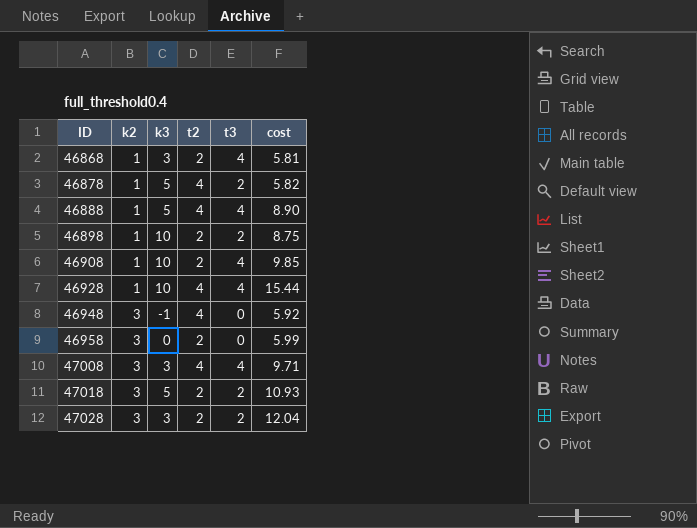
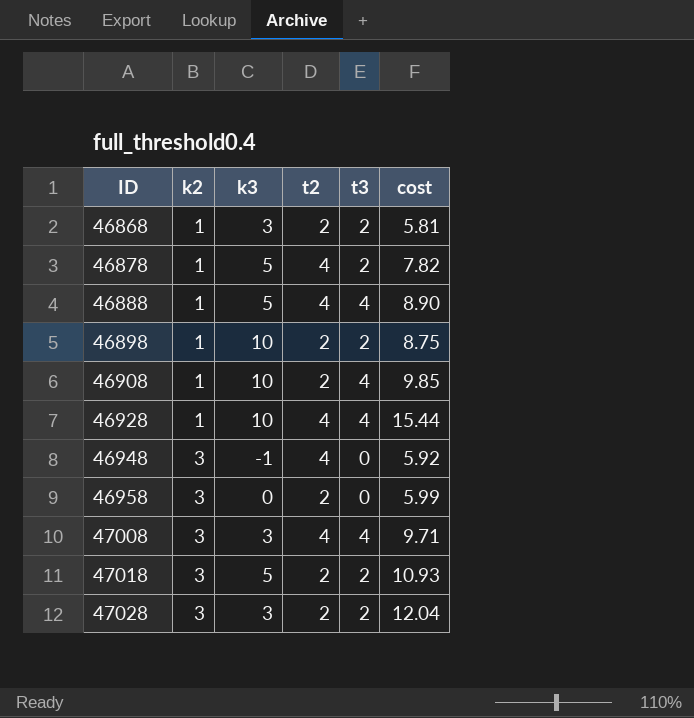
46868 | t3: 4 -> 2
46878 | cost: 5.82 -> 7.82

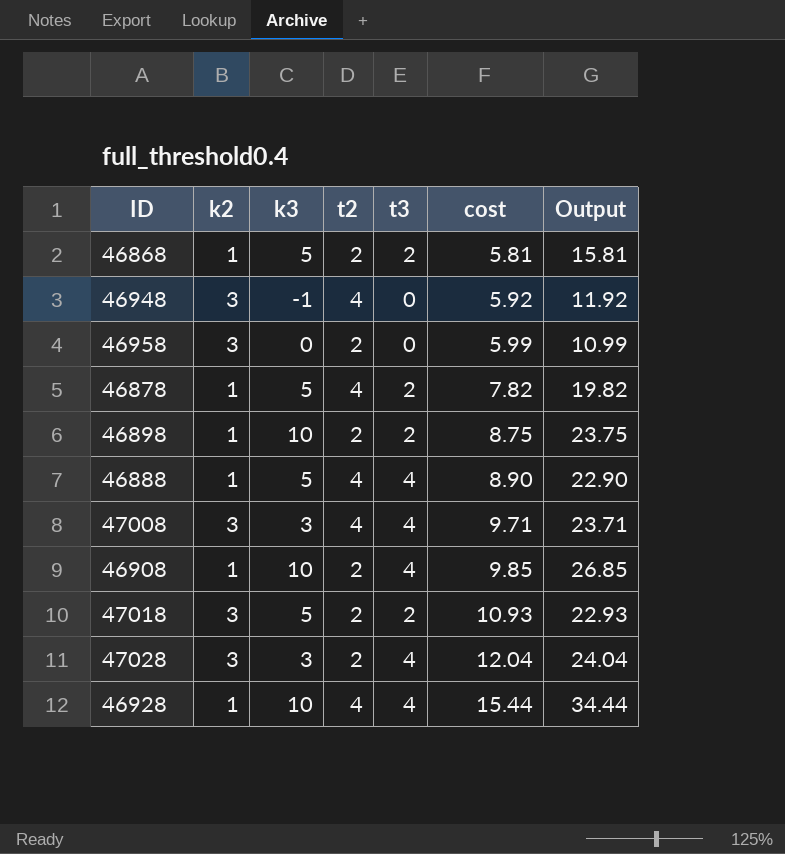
row order: ID ascending -> cost ascending
column Output | formula: none -> [k2] + [k3] + [t2] + [t3] + [cost]
46868 | k3: 3 -> 5
47028 | t3: 2 -> 4

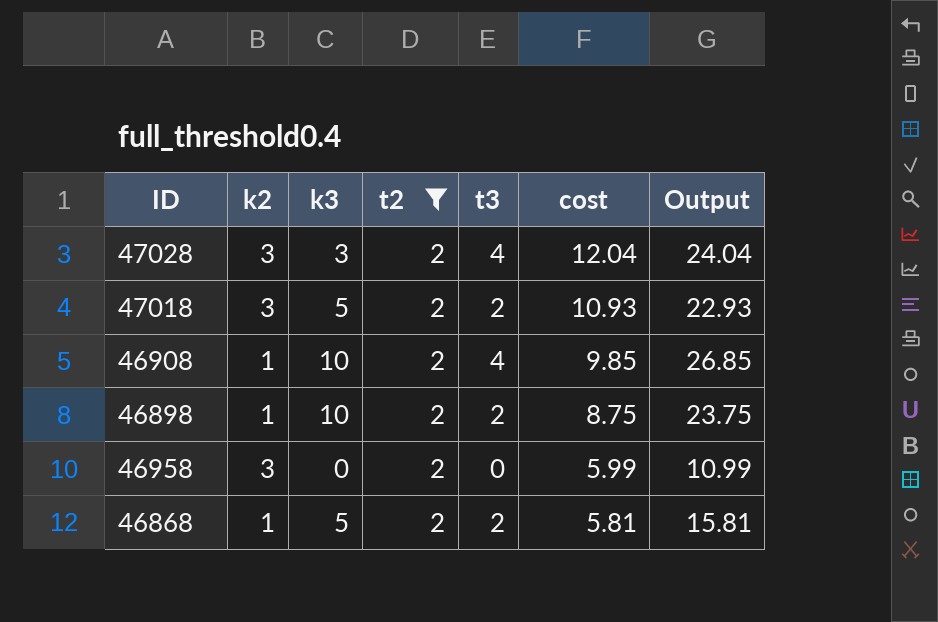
filter: none -> t2 = 2
row order: cost ascending -> cost descending

